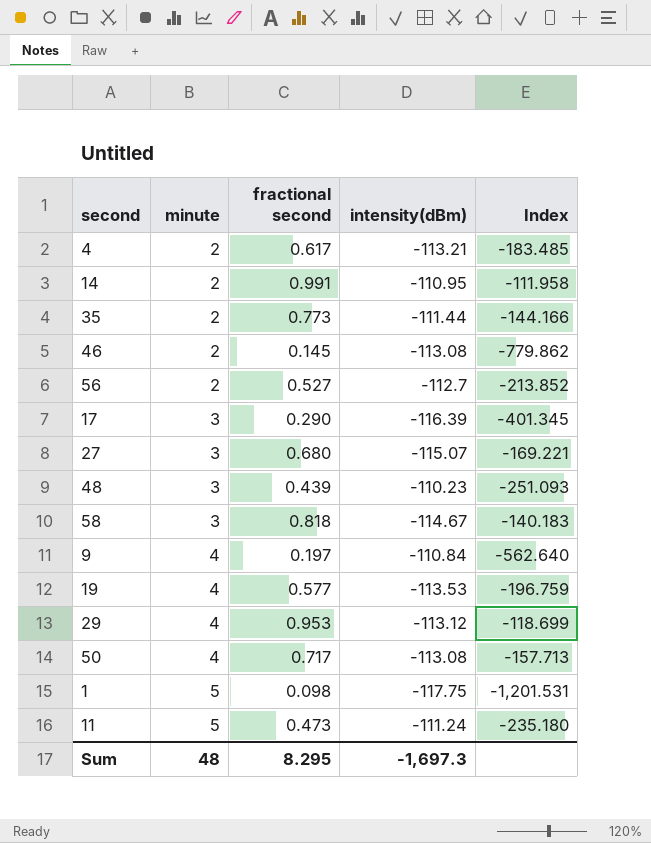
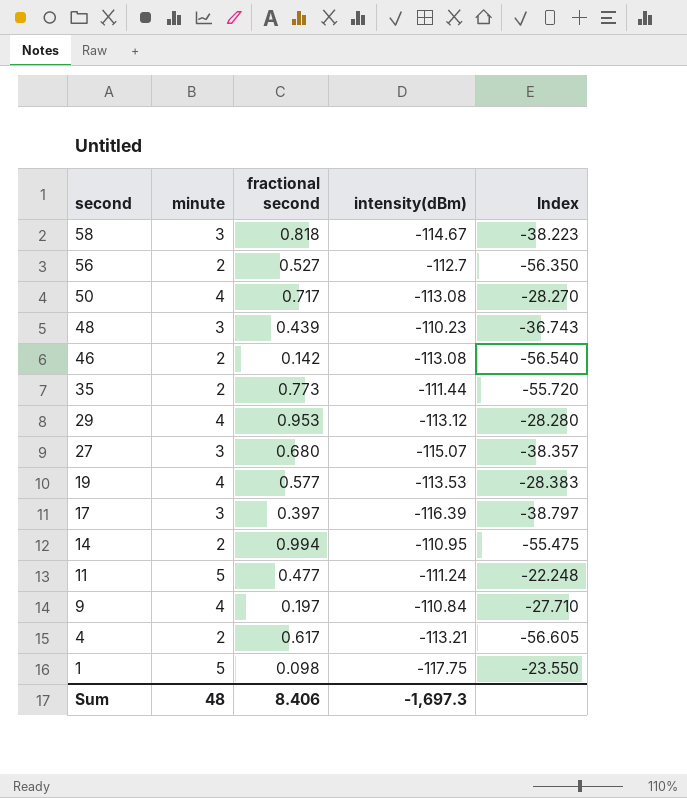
row order: minute ascending -> second descending
column Index | formula: [intensity(dBm)] / [fractional second] -> [intensity(dBm)] / [minute]
46 | fractional second: 0.145 -> 0.142
17 | fractional second: 0.290 -> 0.397
14 | fractional second: 0.991 -> 0.994
11 | fractional second: 0.473 -> 0.477
Sum | fractional second: 8.295 -> 8.406

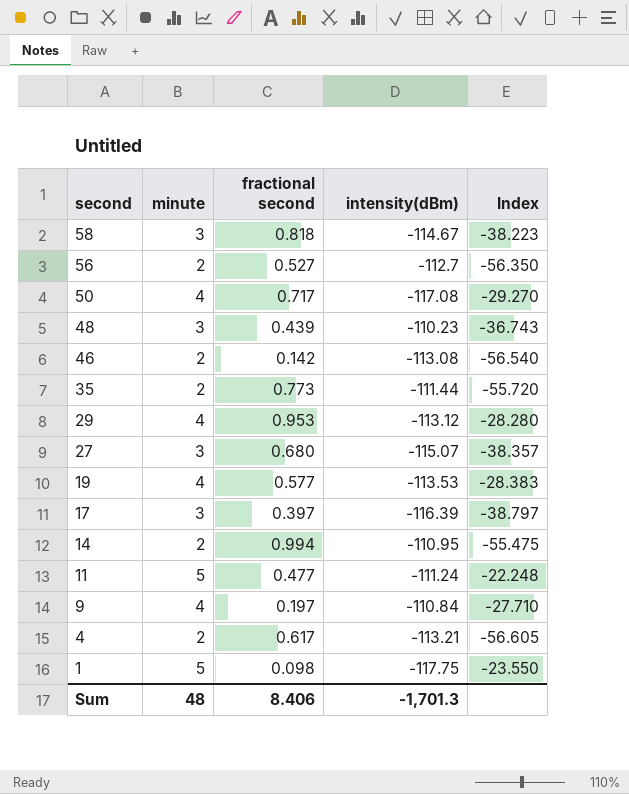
50 | intensity(dBm): -113.08 -> -117.08
50 | Index: -28.270 -> -29.270
Sum | intensity(dBm): -1,697.3 -> -1,701.3

